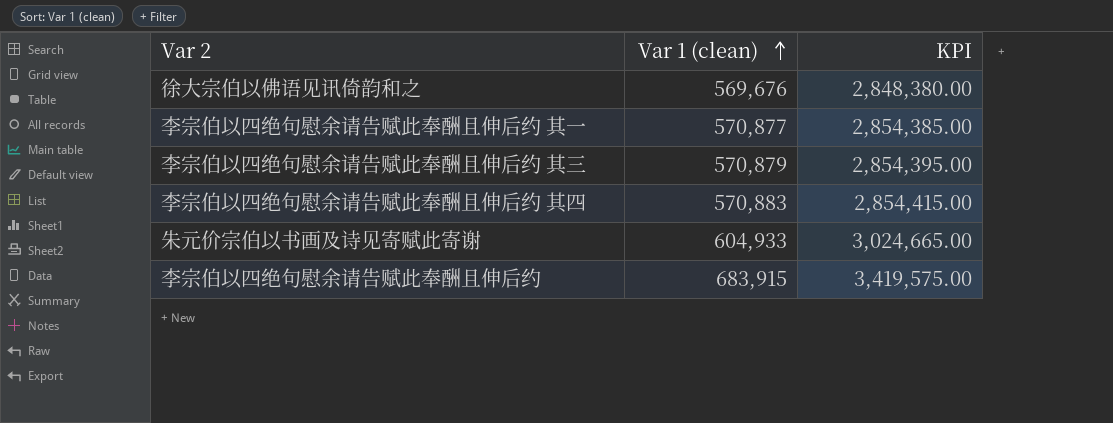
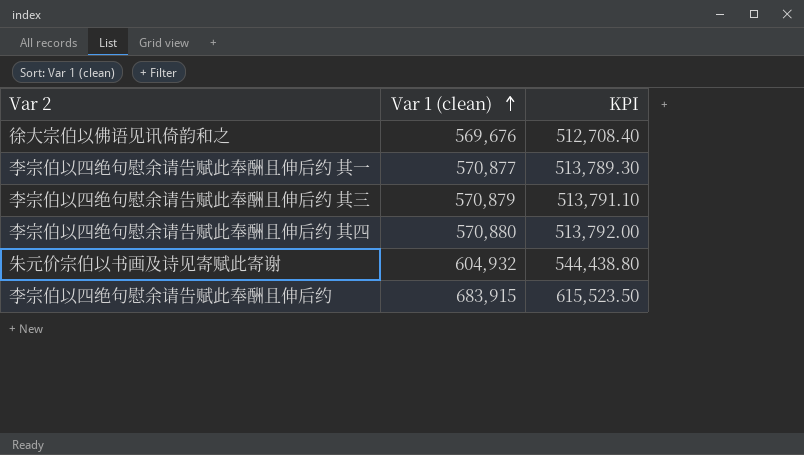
column KPI | formula: [Var 1 (clean)] * 5 -> [Var 1 (clean)] * 0.9
李宗伯以四绝句慰余请告赋此奉酬且伸后约 其四 | Var 1 (clean): 570,883 -> 570,880
朱元价宗伯以书画及诗见寄赋此寄谢 | Var 1 (clean): 604,933 -> 604,932

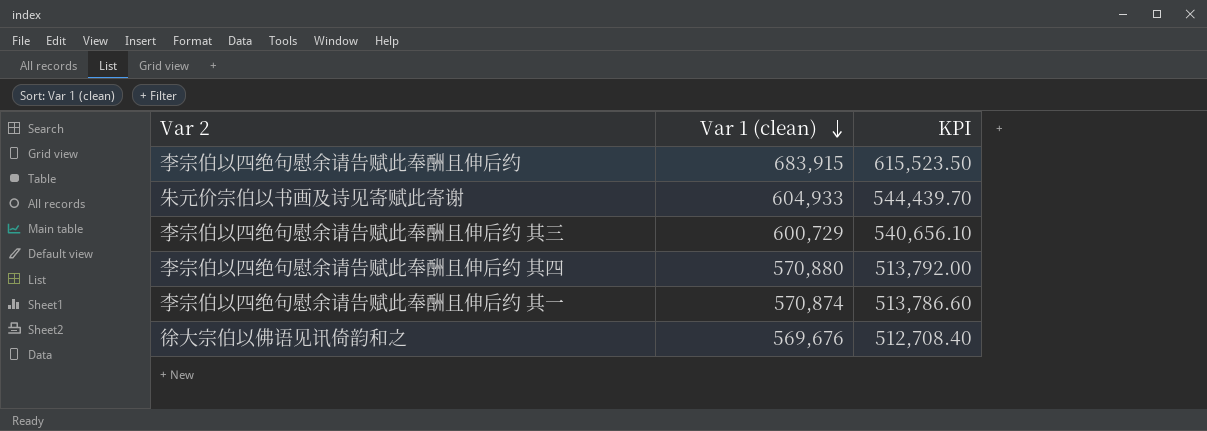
row order: Var 1 (clean) ascending -> Var 1 (clean) descending
朱元价宗伯以书画及诗见寄赋此寄谢 | Var 1 (clean): 604,932 -> 604,933
朱元价宗伯以书画及诗见寄赋此寄谢 | KPI: 544,438.80 -> 544,439.70
李宗伯以四绝句慰余请告赋此奉酬且伸后约 其三 | Var 1 (clean): 570,879 -> 600,729
李宗伯以四绝句慰余请告赋此奉酬且伸后约 其三 | KPI: 513,791.10 -> 540,656.10
李宗伯以四绝句慰余请告赋此奉酬且伸后约 其一 | Var 1 (clean): 570,877 -> 570,874
李宗伯以四绝句慰余请告赋此奉酬且伸后约 其一 | KPI: 513,789.30 -> 513,786.60

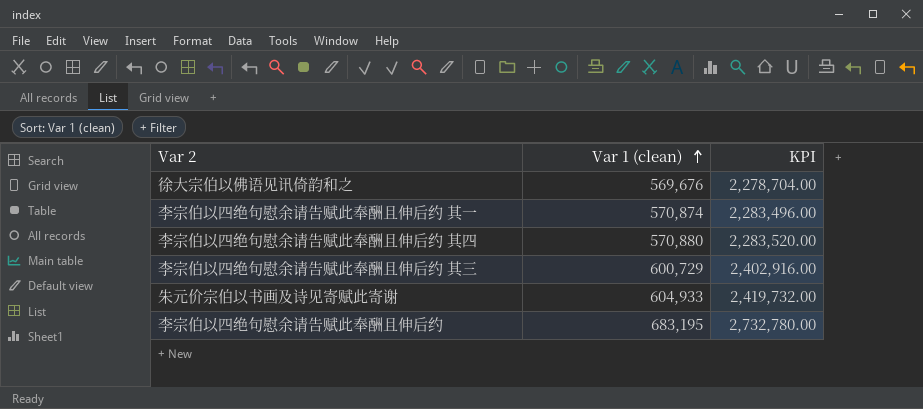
row order: Var 1 (clean) descending -> Var 1 (clean) ascending
column KPI | formula: [Var 1 (clean)] * 0.9 -> [Var 1 (clean)] * 4
李宗伯以四绝句慰余请告赋此奉酬且伸后约 | Var 1 (clean): 683,915 -> 683,195

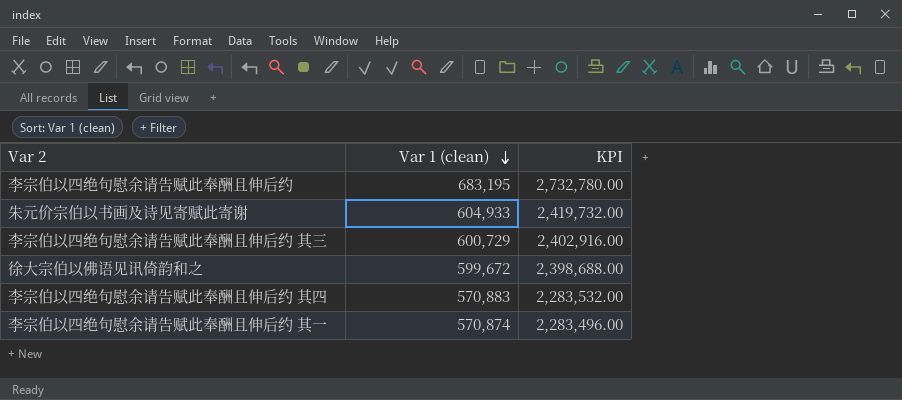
row order: Var 1 (clean) ascending -> Var 1 (clean) descending
徐大宗伯以佛语见讯倚韵和之 | Var 1 (clean): 569,676 -> 599,672
徐大宗伯以佛语见讯倚韵和之 | KPI: 2,278,704.00 -> 2,398,688.00
李宗伯以四绝句慰余请告赋此奉酬且伸后约 其四 | Var 1 (clean): 570,880 -> 570,883
李宗伯以四绝句慰余请告赋此奉酬且伸后约 其四 | KPI: 2,283,520.00 -> 2,283,532.00

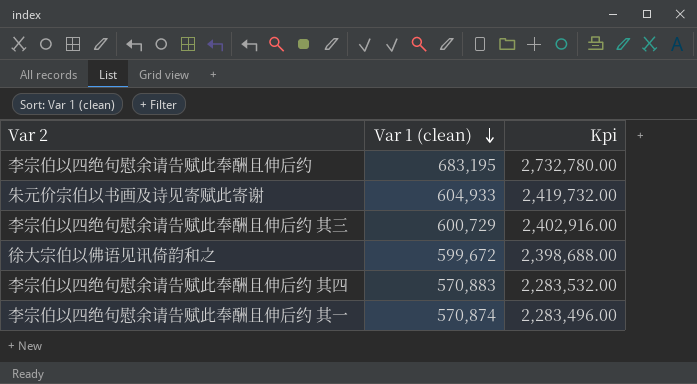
column name: KPI -> Kpi

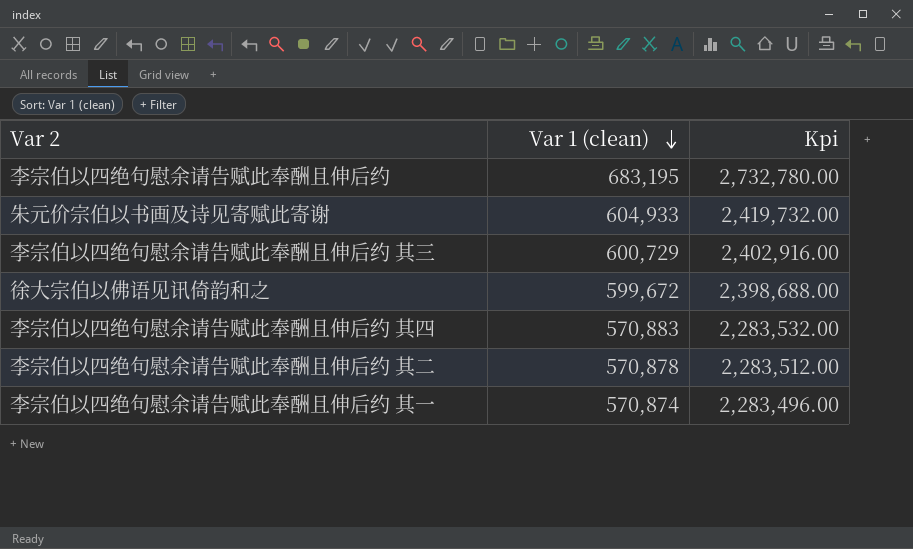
row 李宗伯以四绝句慰余请告赋此奉酬且伸后约 其二: none -> 570,878 | 2,283,512.00

